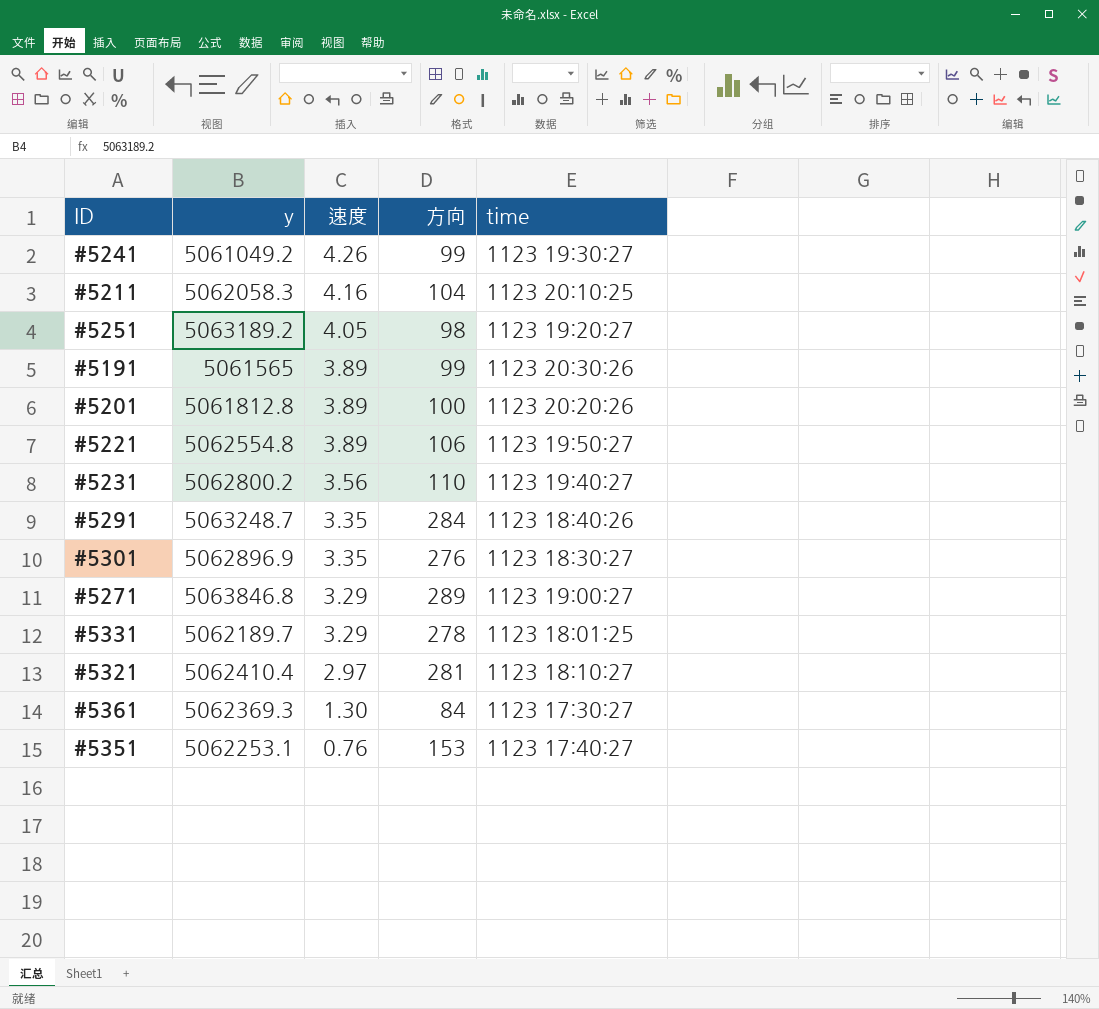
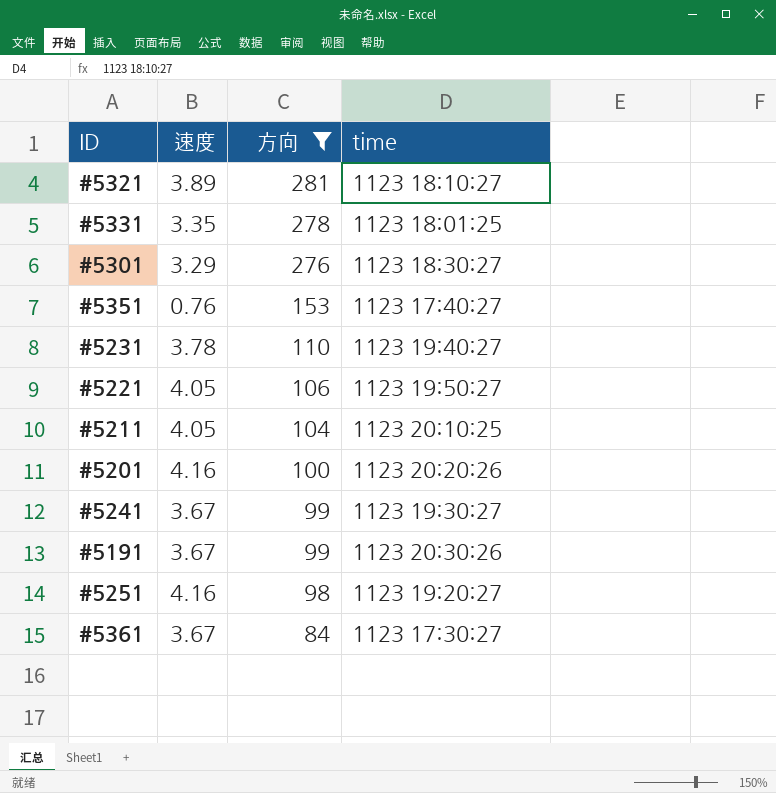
filter: none -> 方向 <= 281
row order: 速度 descending -> 方向 descending
column y | position: 2 -> none
#5321 | 速度: 2.97 -> 3.89
#5331 | 速度: 3.29 -> 3.35
#5301 | 速度: 3.35 -> 3.29
#5231 | 速度: 3.56 -> 3.78
#5221 | 速度: 3.89 -> 4.05
#5211 | 速度: 4.16 -> 4.05
#5201 | 速度: 3.89 -> 4.16
#5241 | 速度: 4.26 -> 3.67
#5191 | 速度: 3.89 -> 3.67
#5251 | 速度: 4.05 -> 4.16
#5361 | 速度: 1.30 -> 3.67

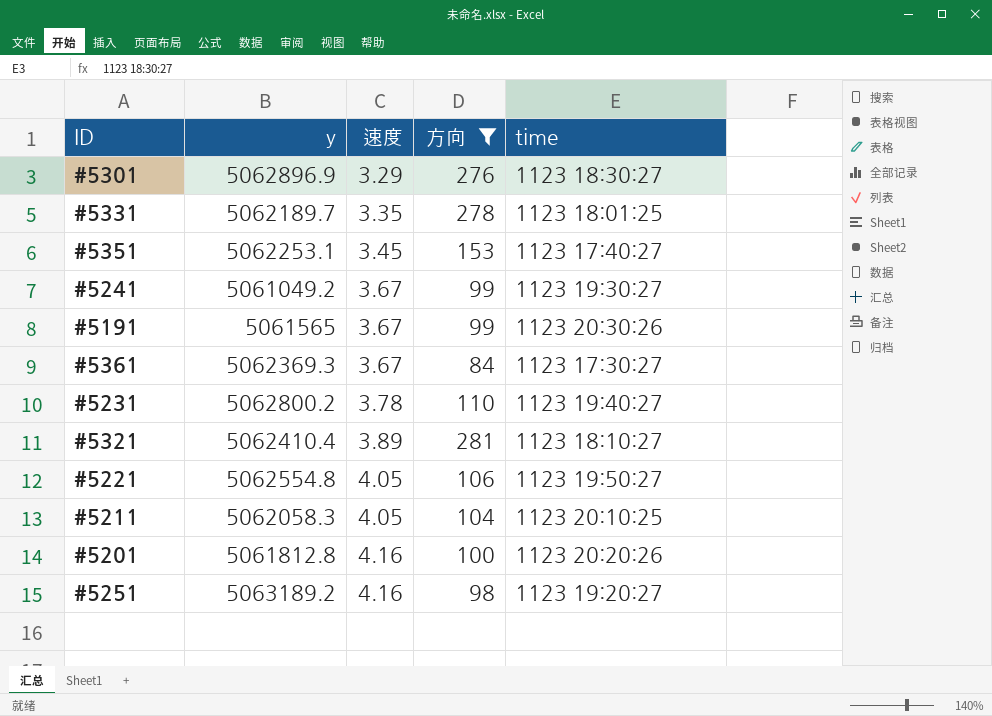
row order: 方向 descending -> 速度 ascending
column y | position: none -> 2
#5351 | 速度: 0.76 -> 3.45

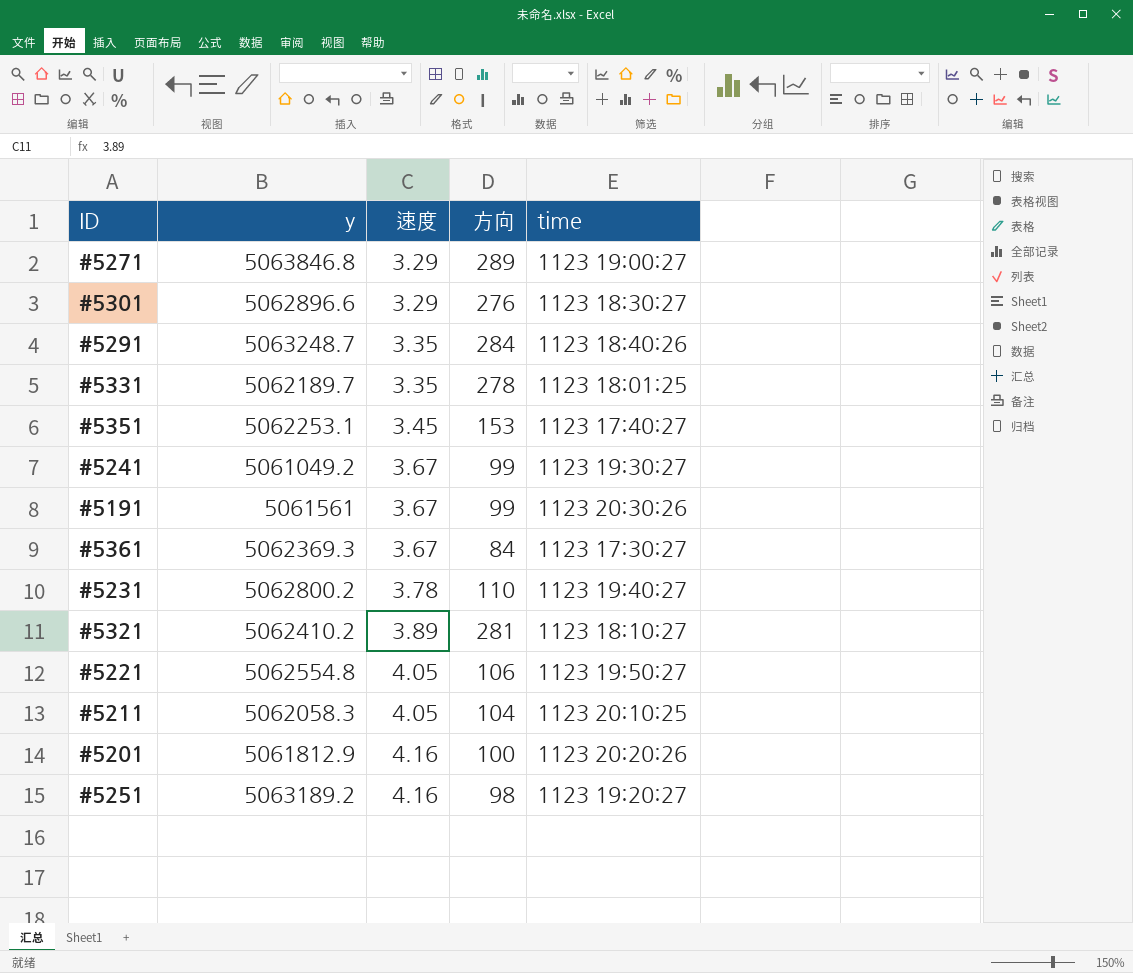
filter: 方向 <= 281 -> none
#5301 | y: 5062896.9 -> 5062896.6
#5191 | y: 5061565 -> 5061561
#5321 | y: 5062410.4 -> 5062410.2
#5201 | y: 5061812.8 -> 5061812.9

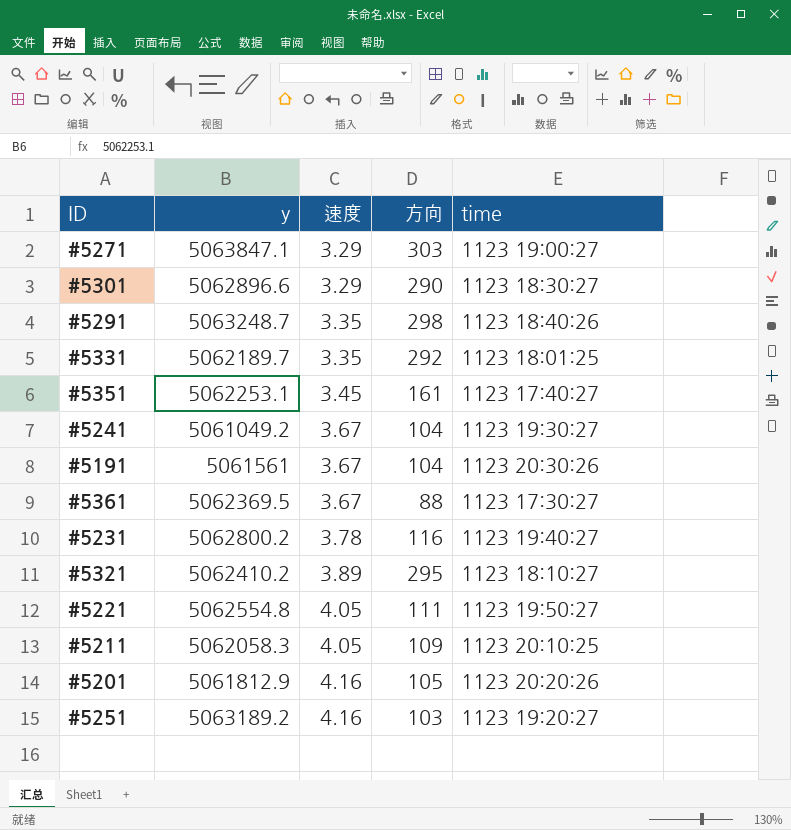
#5271 | y: 5063846.8 -> 5063847.1
#5271 | 方向: 289 -> 303
#5301 | 方向: 276 -> 290
#5291 | 方向: 284 -> 298
#5331 | 方向: 278 -> 292
#5351 | 方向: 153 -> 161
#5241 | 方向: 99 -> 104
#5191 | 方向: 99 -> 104
#5361 | y: 5062369.3 -> 5062369.5
#5361 | 方向: 84 -> 88
#5231 | 方向: 110 -> 116
#5321 | 方向: 281 -> 295
#5221 | 方向: 106 -> 111
#5211 | 方向: 104 -> 109
#5201 | 方向: 100 -> 105
#5251 | 方向: 98 -> 103

